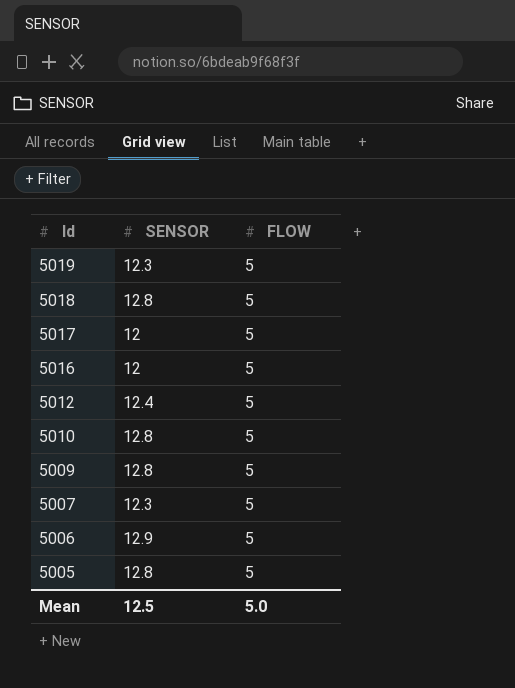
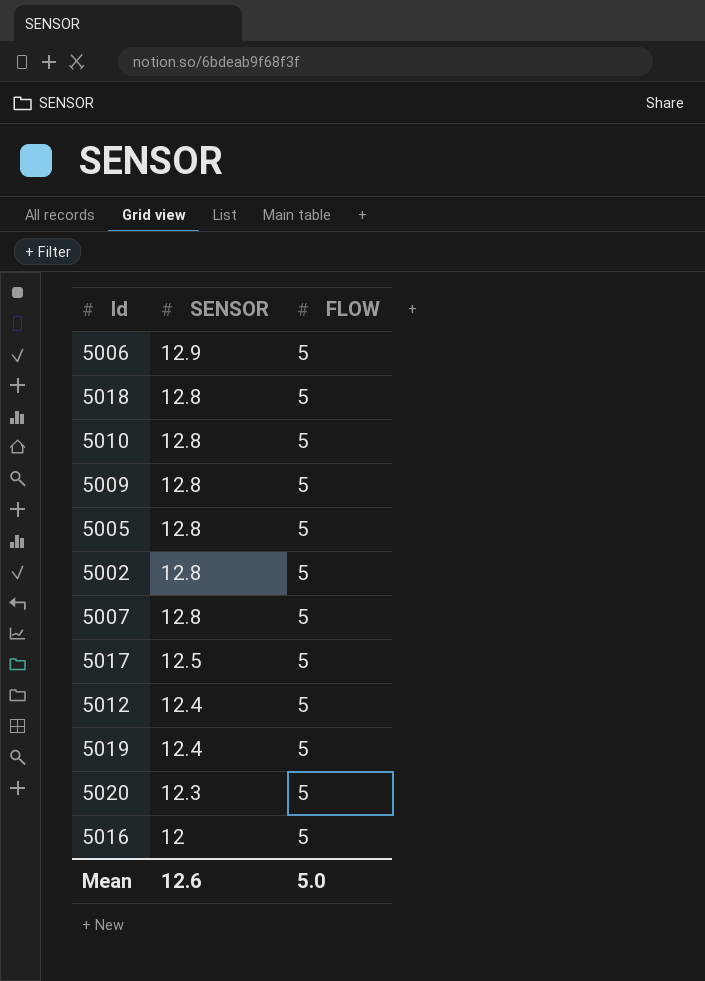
row order: Id descending -> SENSOR descending
row 5002: none -> 12.8 | 5
5007 | SENSOR: 12.3 -> 12.8
5017 | SENSOR: 12 -> 12.5
5019 | SENSOR: 12.3 -> 12.4
row 5020: none -> 12.3 | 5
Mean | SENSOR: 12.5 -> 12.6

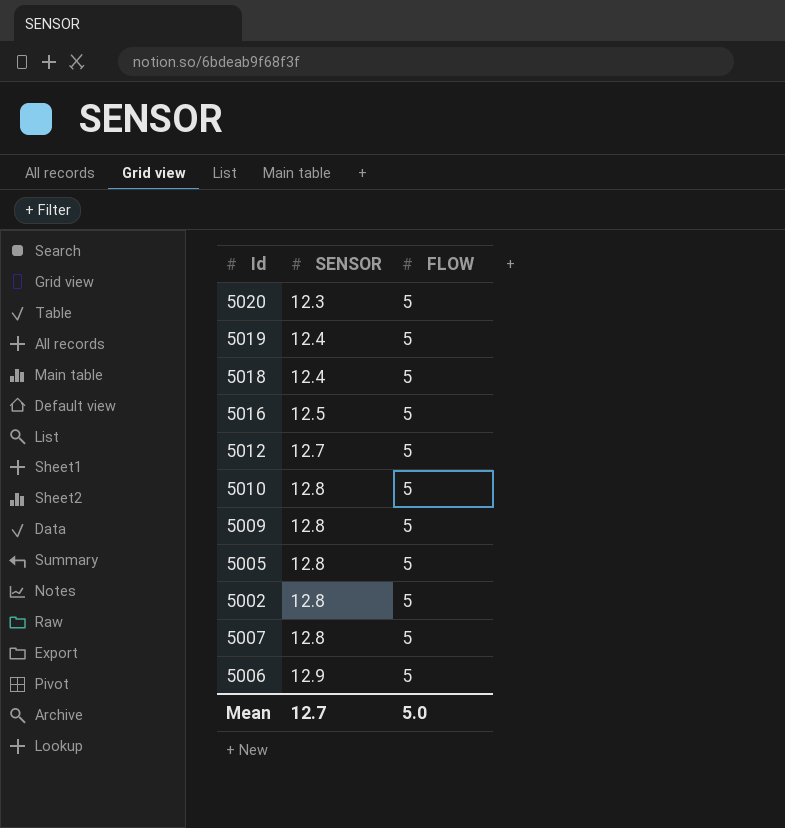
row order: SENSOR descending -> SENSOR ascending
row 5017: 12.5 | 5 -> none
5018 | SENSOR: 12.8 -> 12.4
5016 | SENSOR: 12 -> 12.5
5012 | SENSOR: 12.4 -> 12.7
Mean | SENSOR: 12.6 -> 12.7

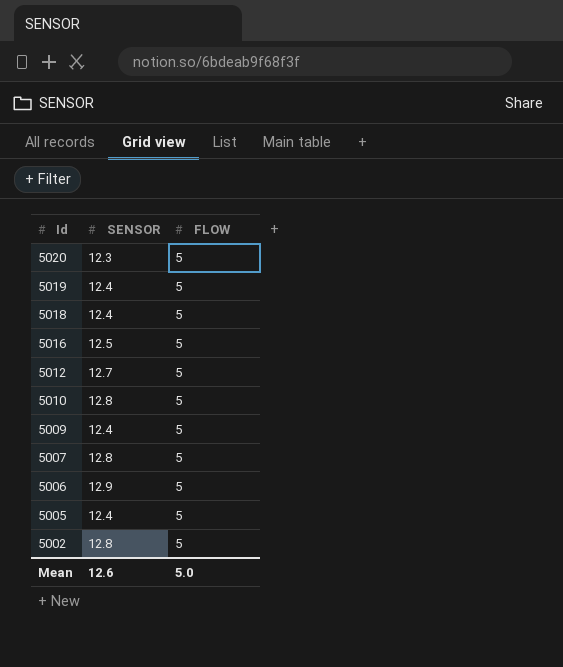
row order: SENSOR ascending -> Id descending
5009 | SENSOR: 12.8 -> 12.4
5005 | SENSOR: 12.8 -> 12.4
Mean | SENSOR: 12.7 -> 12.6

